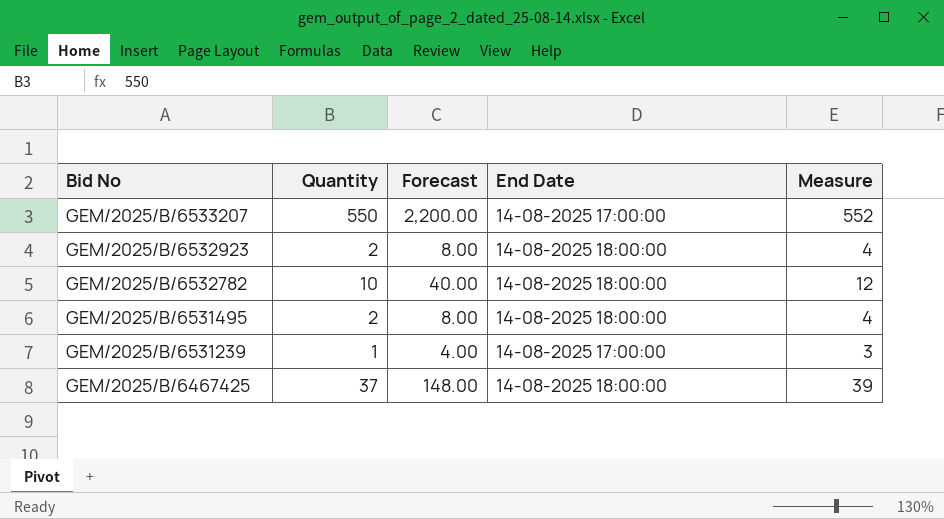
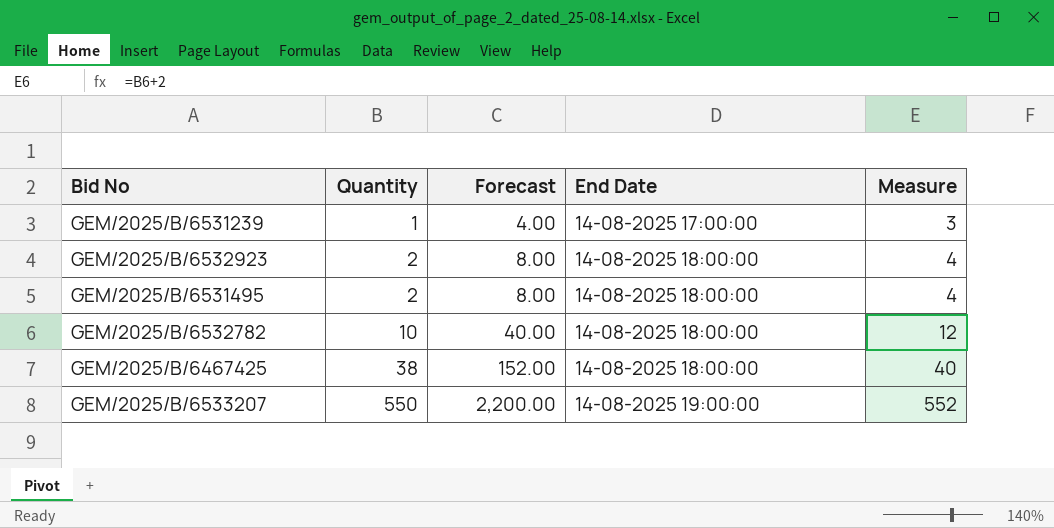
row order: Bid No descending -> Quantity ascending
GEM/2025/B/6467425 | Quantity: 37 -> 38
GEM/2025/B/6467425 | Forecast: 148.00 -> 152.00
GEM/2025/B/6467425 | Measure: 39 -> 40
GEM/2025/B/6533207 | End Date: 14-08-2025 17:00:00 -> 14-08-2025 19:00:00

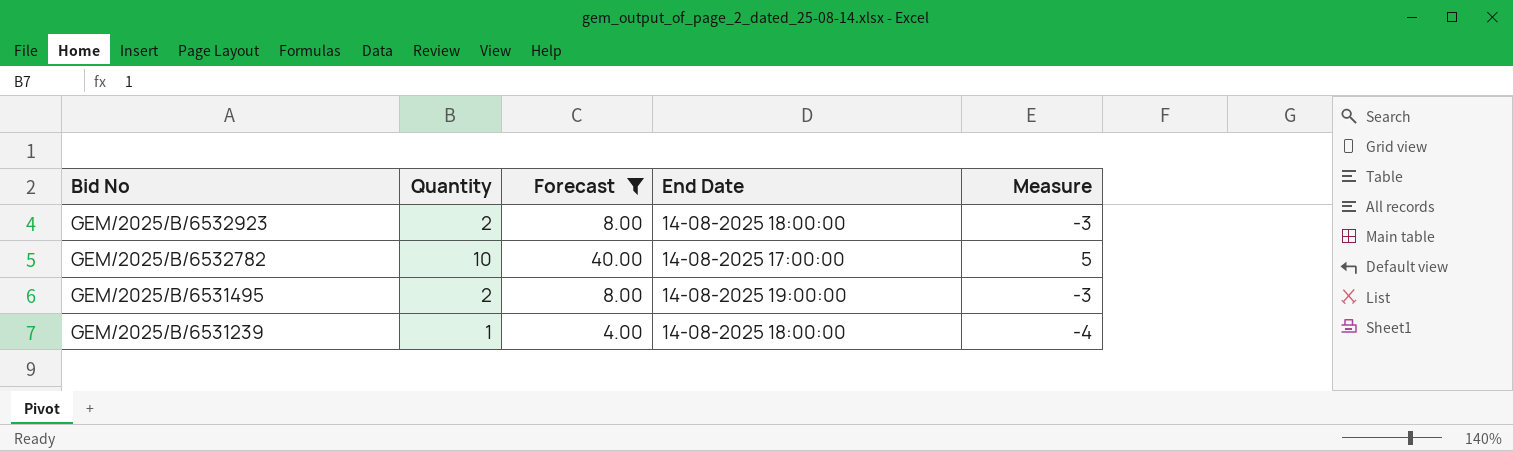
filter: none -> Forecast <= 40.00
row order: Quantity ascending -> Bid No descending
column Measure | formula: [Quantity] + 2 -> [Quantity] - 5
GEM/2025/B/6532782 | End Date: 14-08-2025 18:00:00 -> 14-08-2025 17:00:00
GEM/2025/B/6531495 | End Date: 14-08-2025 18:00:00 -> 14-08-2025 19:00:00
GEM/2025/B/6531239 | End Date: 14-08-2025 17:00:00 -> 14-08-2025 18:00:00

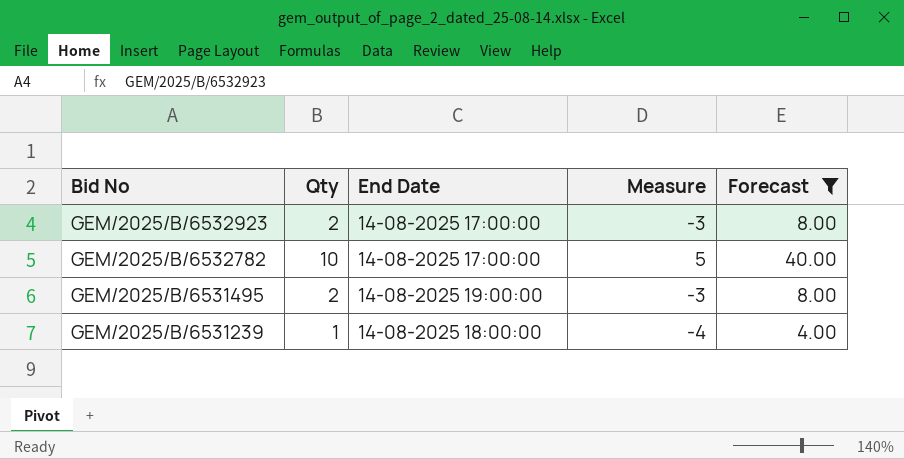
column name: Quantity -> Qty
column Forecast | position: 3 -> 5
GEM/2025/B/6532923 | End Date: 14-08-2025 18:00:00 -> 14-08-2025 17:00:00

